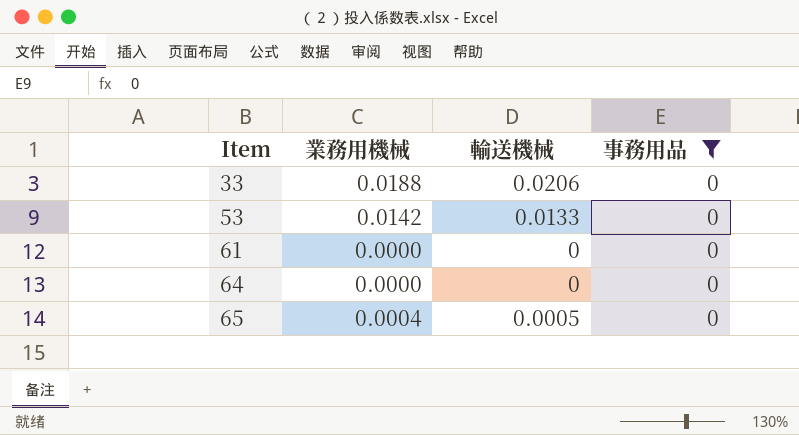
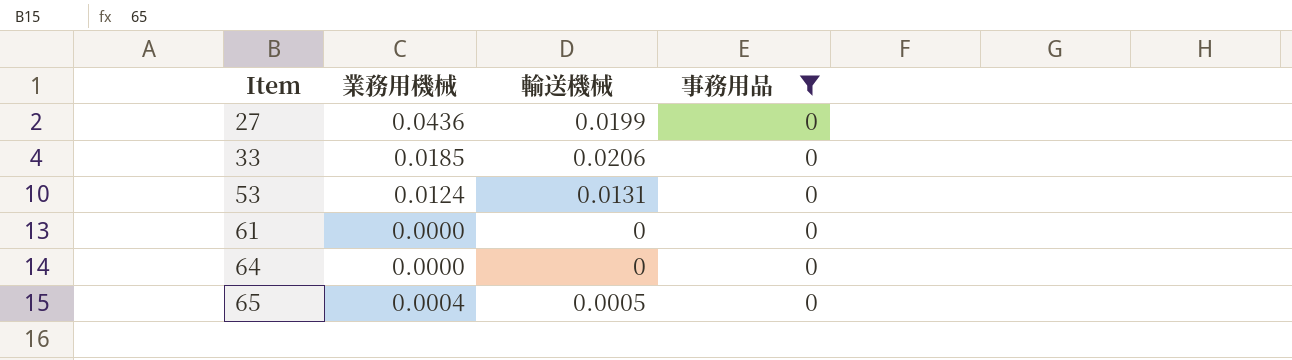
row 27: none -> 0.0436 | 0.0199 | 0
33 | 業務用機械: 0.0188 -> 0.0185
53 | 業務用機械: 0.0142 -> 0.0124
53 | 輸送機械: 0.0133 -> 0.0131

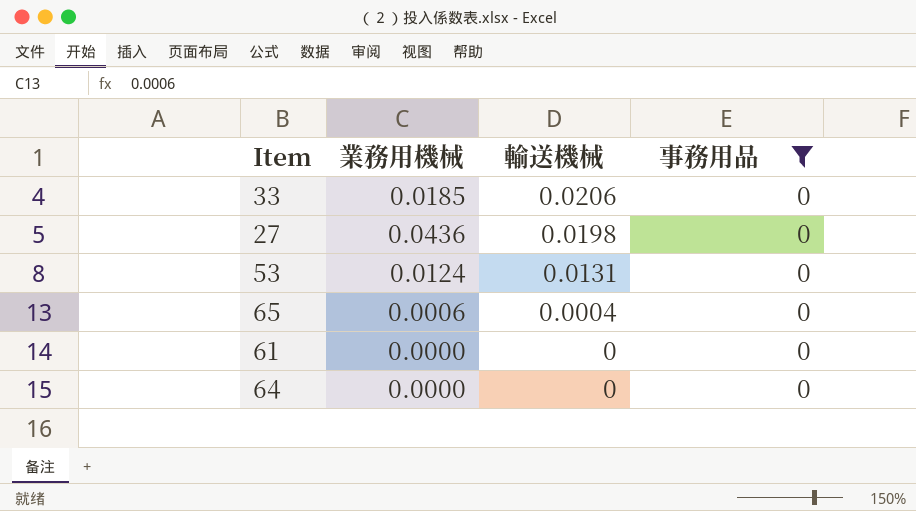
row order: Item ascending -> 輸送機械 descending
27 | 輸送機械: 0.0199 -> 0.0198
65 | 業務用機械: 0.0004 -> 0.0006
65 | 輸送機械: 0.0005 -> 0.0004

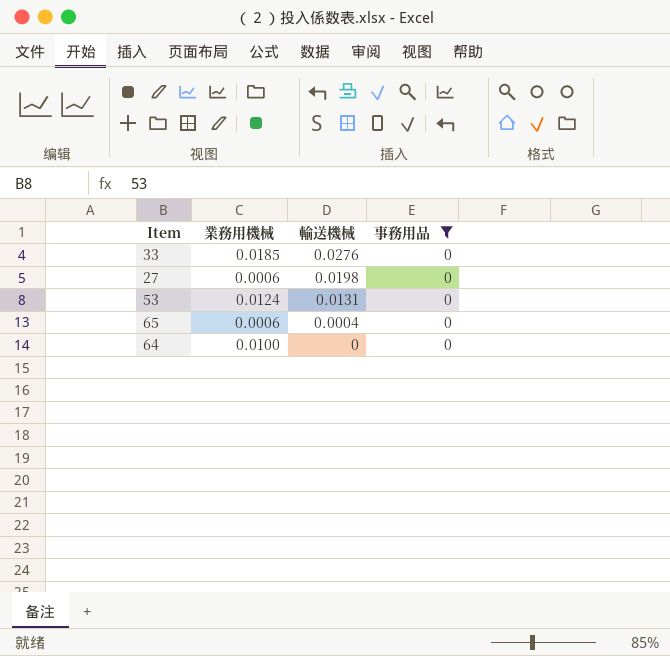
row 61: 0.0000 | 0 | 0 -> none
33 | 輸送機械: 0.0206 -> 0.0276
27 | 業務用機械: 0.0436 -> 0.0006
64 | 業務用機械: 0.0000 -> 0.0100

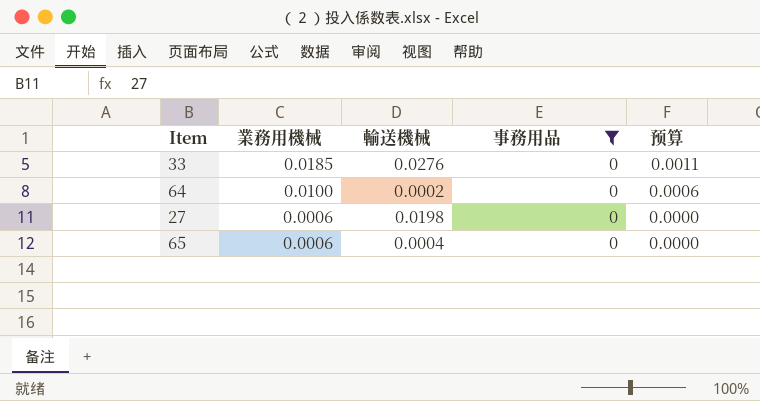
row order: 輸送機械 descending -> 業務用機械 descending
column 预算 | formula: none -> [業務用機械] * 0.06
row 53: 0.0124 | 0.0131 | 0 -> none
64 | 輸送機械: 0 -> 0.0002

